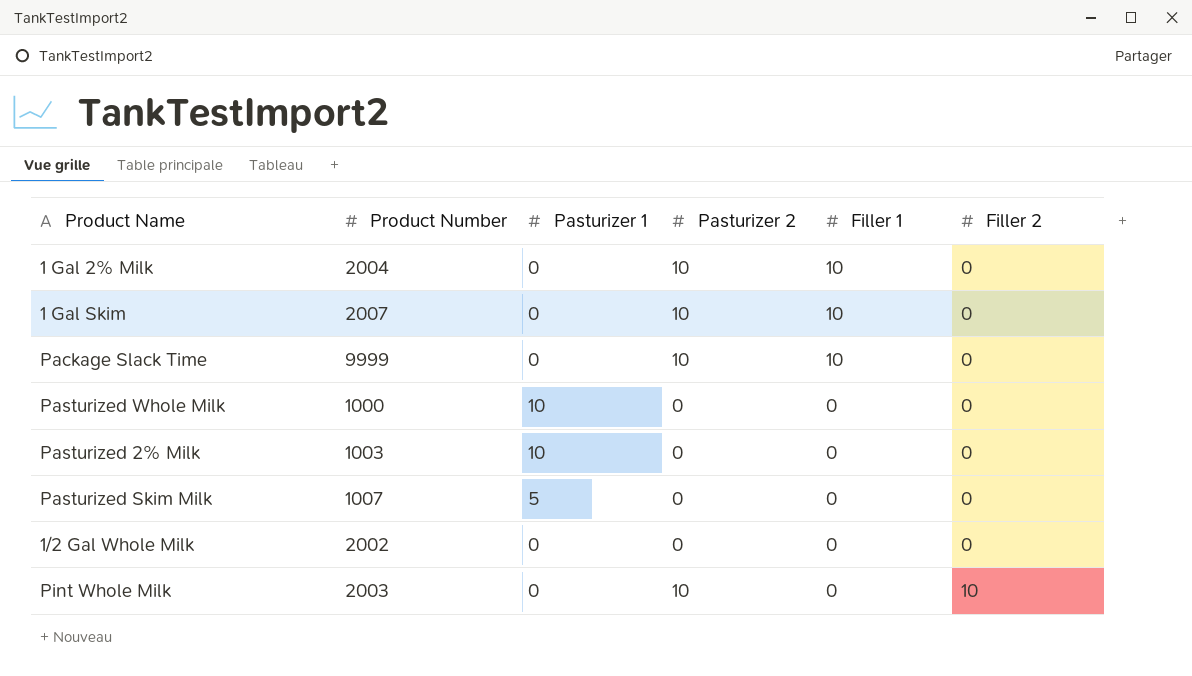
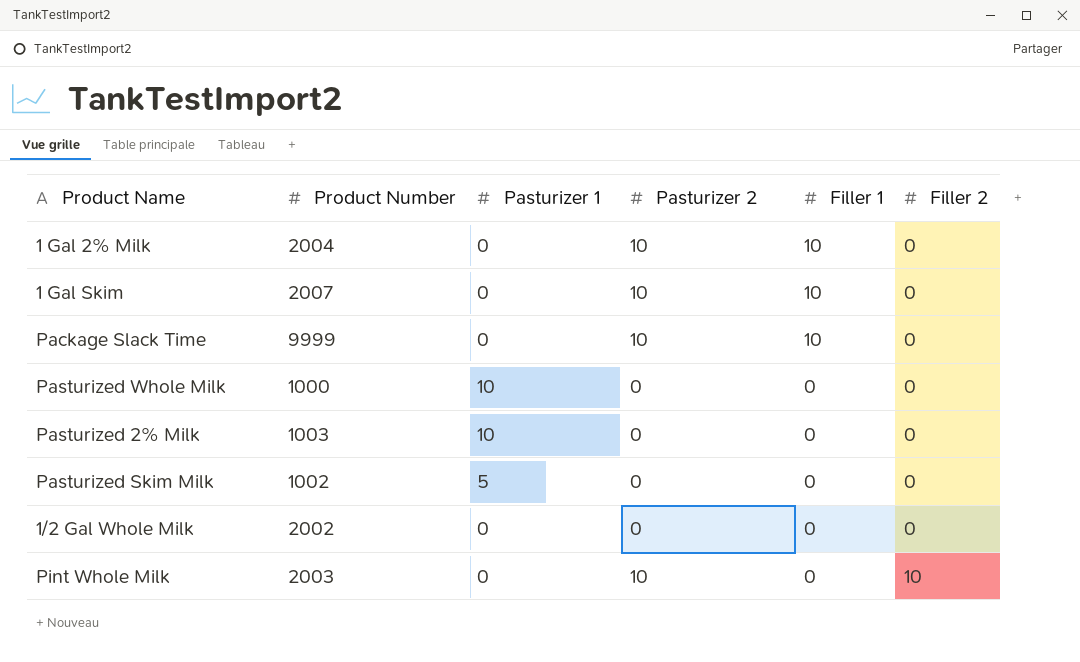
Pasturized Skim Milk | Product Number: 1007 -> 1002

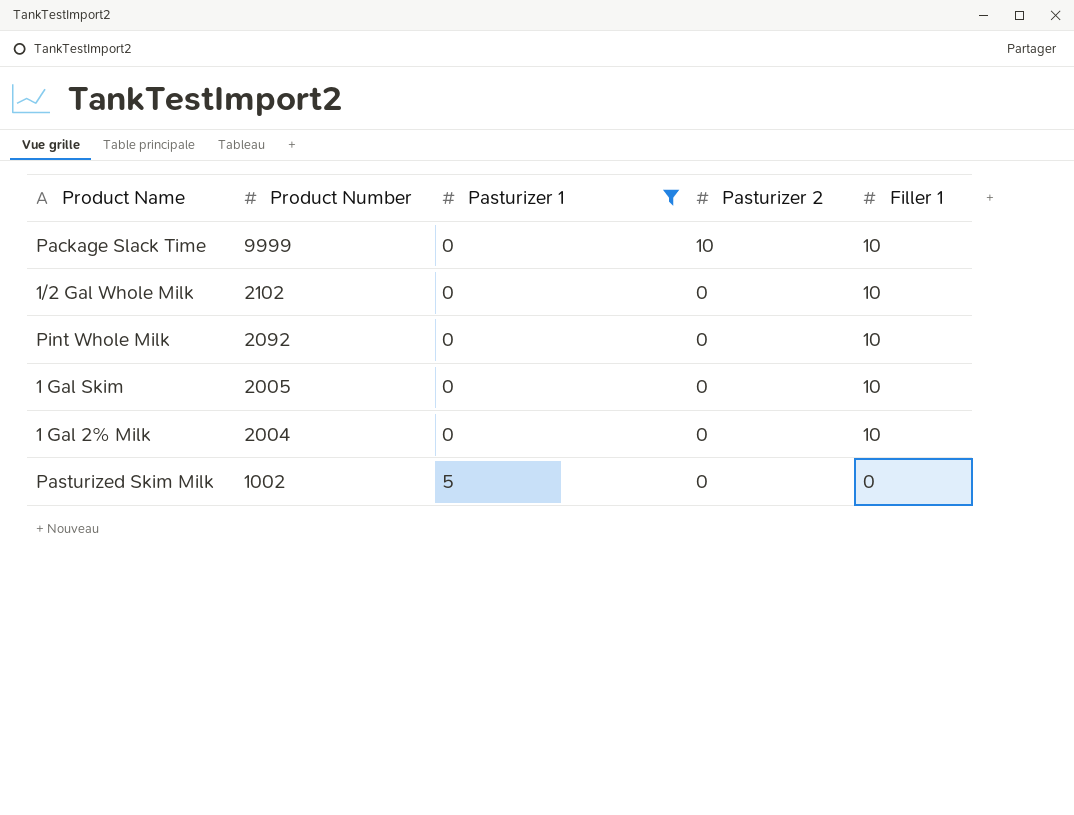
filter: none -> Pasturizer 1 != 10
row order: Filler 1 descending -> Product Number descending
column Filler 2 | position: 6 -> none
1/2 Gal Whole Milk | Product Number: 2002 -> 2102
1/2 Gal Whole Milk | Filler 1: 0 -> 10
Pint Whole Milk | Product Number: 2003 -> 2092
Pint Whole Milk | Pasturizer 2: 10 -> 0
Pint Whole Milk | Filler 1: 0 -> 10
1 Gal Skim | Product Number: 2007 -> 2005
1 Gal Skim | Pasturizer 2: 10 -> 0
1 Gal 2% Milk | Pasturizer 2: 10 -> 0

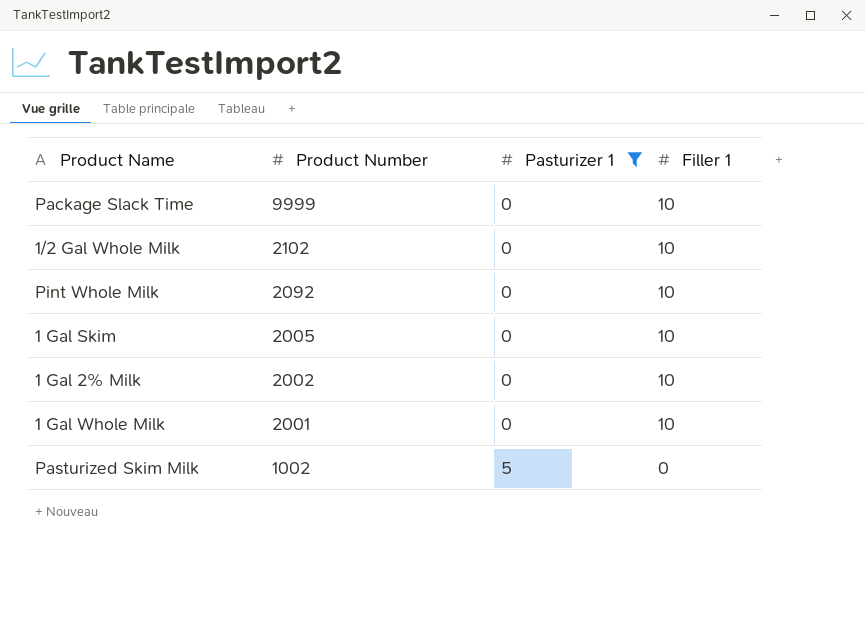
column Pasturizer 2 | position: 4 -> none
1 Gal 2% Milk | Product Number: 2004 -> 2002
row 1 Gal Whole Milk: none -> 2001 | 0 | 10

